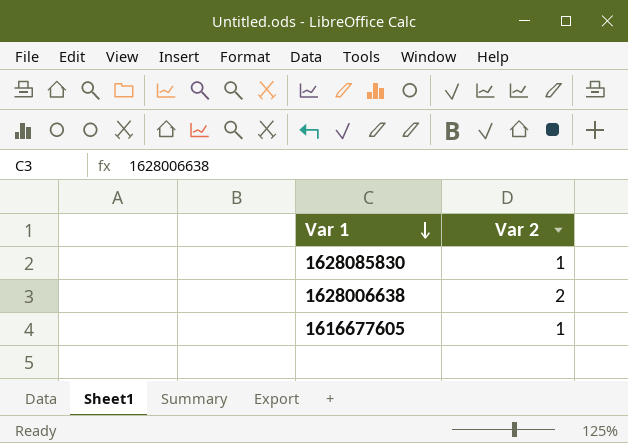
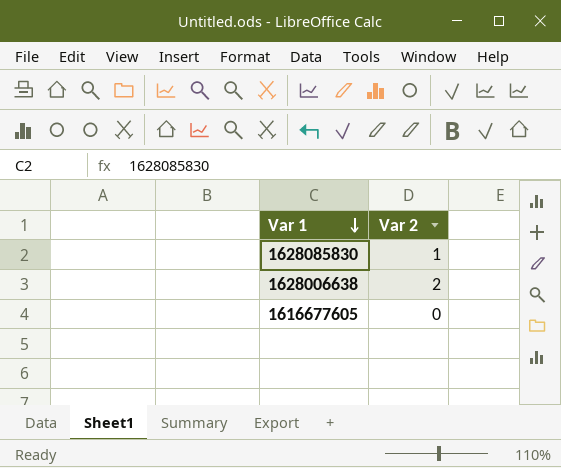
1616677605 | Var 2: 1 -> 0

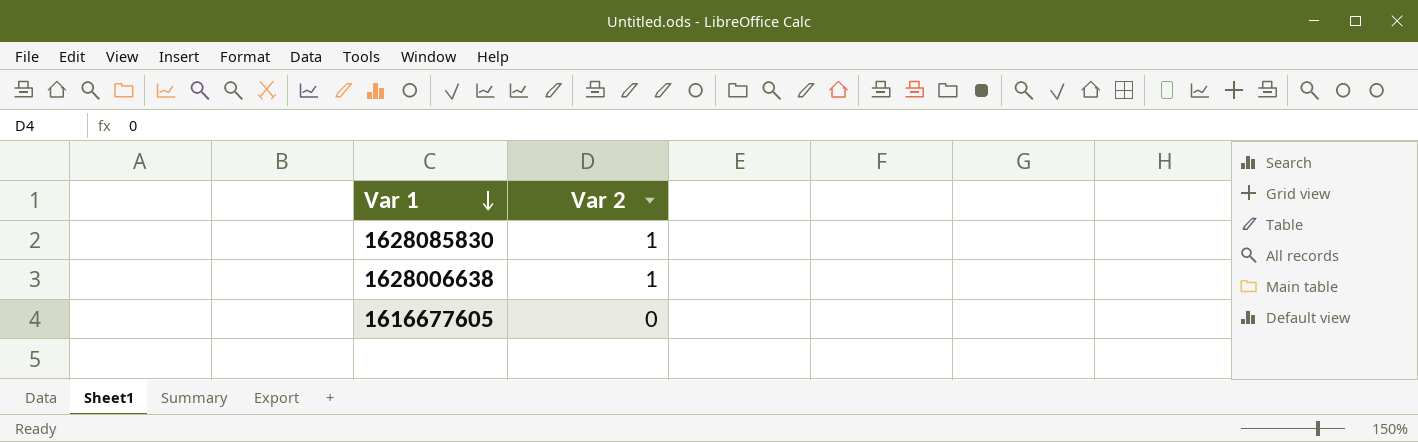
1628006638 | Var 2: 2 -> 1

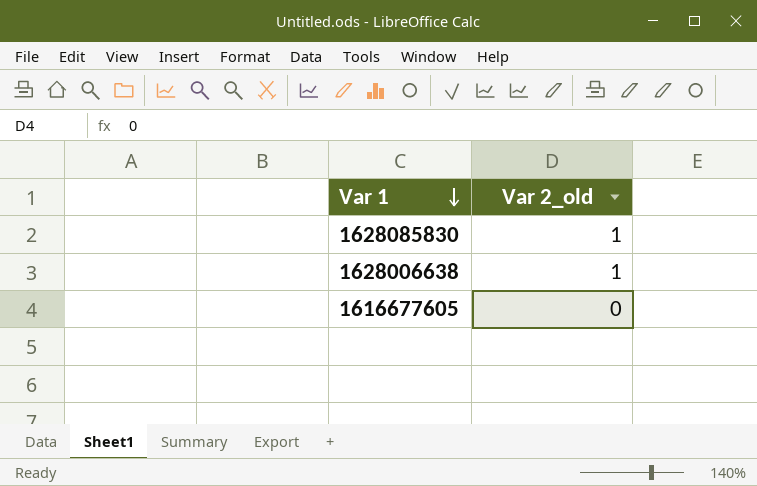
column name: Var 2 -> Var 2_old

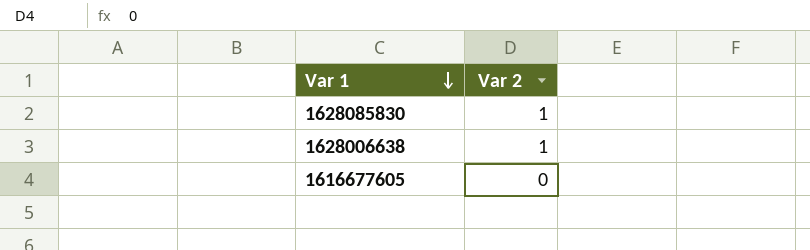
column name: Var 2_old -> Var 2

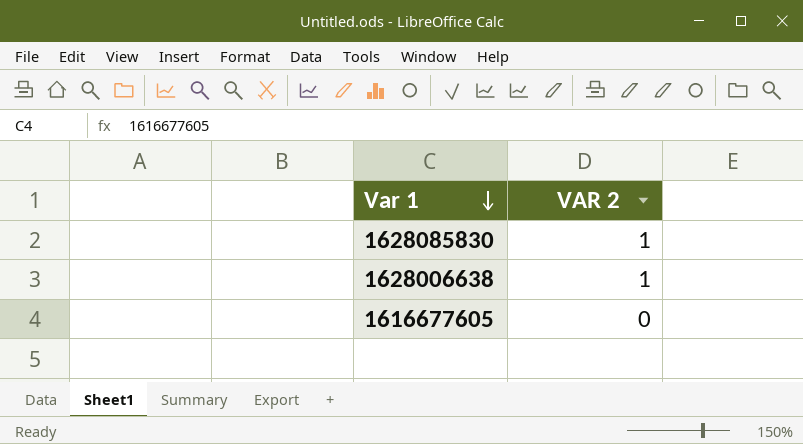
column name: Var 2 -> VAR 2

